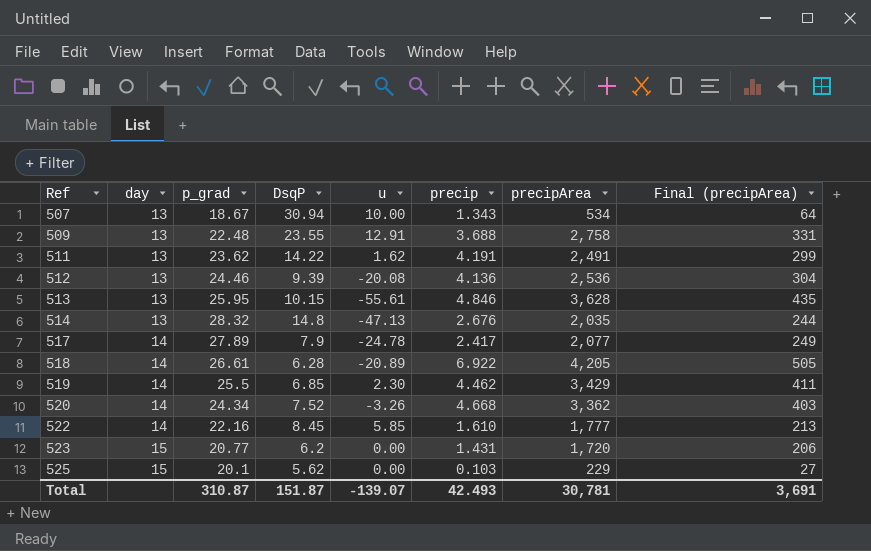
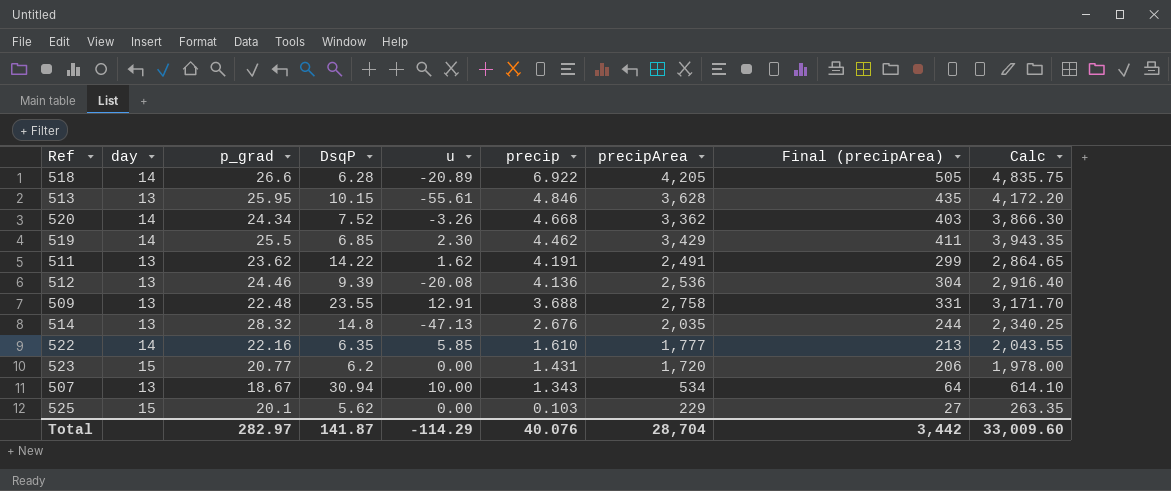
row order: Ref ascending -> precip descending
column Calc | formula: none -> [precipArea] * 1.15
row 517: 14 | 27.89 | 7.9 | -24.78 | 2.417 | 2,077 | 249 -> none
518 | p_grad: 26.61 -> 26.6
522 | DsqP: 8.45 -> 6.35
Total | p_grad: 310.87 -> 282.97
Total | DsqP: 151.87 -> 141.87
Total | u: -139.07 -> -114.29
Total | precip: 42.493 -> 40.076
Total | precipArea: 30,781 -> 28,704
Total | Final (precipArea): 3,691 -> 3,442

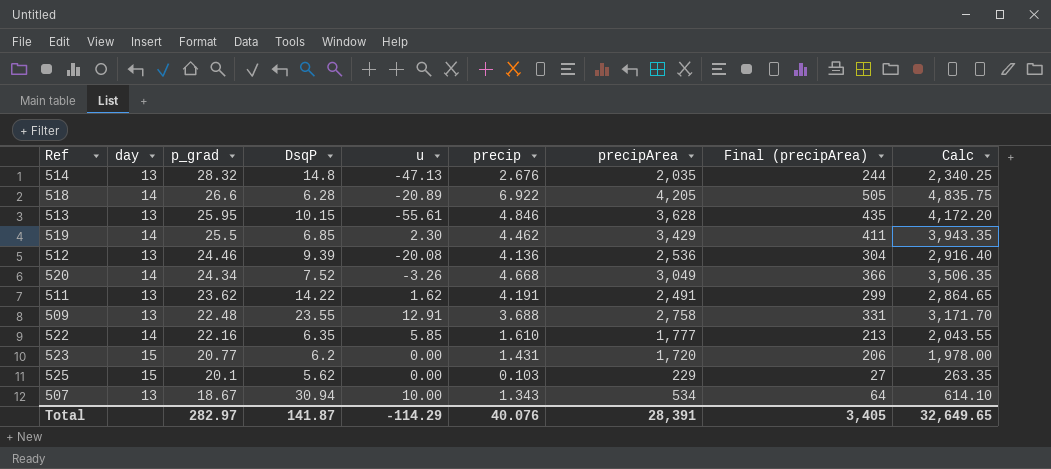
row order: precip descending -> p_grad descending
520 | precipArea: 3,362 -> 3,049
520 | Final (precipArea): 403 -> 366
520 | Calc: 3,866.30 -> 3,506.35
Total | precipArea: 28,704 -> 28,391
Total | Final (precipArea): 3,442 -> 3,405
Total | Calc: 33,009.60 -> 32,649.65

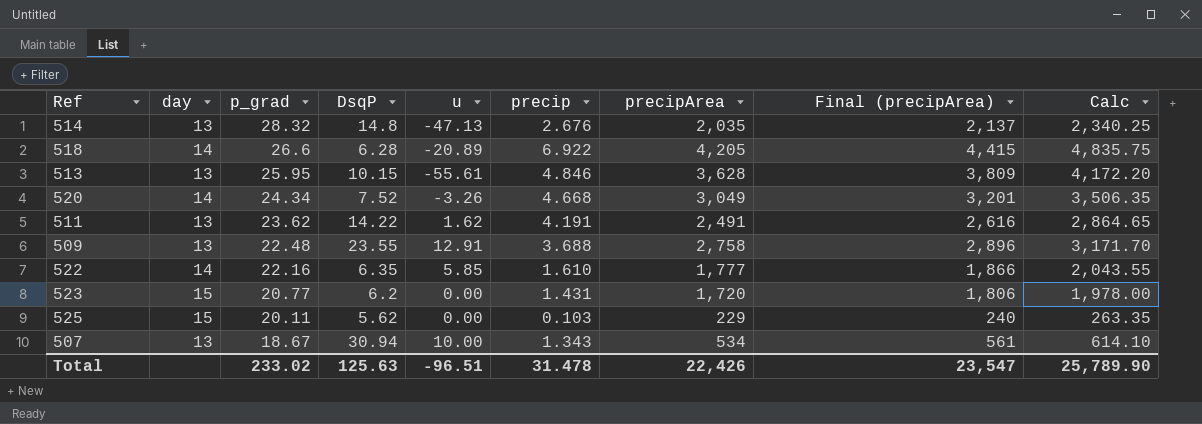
column Final (precipArea) | formula: [precipArea] * 0.12 -> [precipArea] * 1.05
row 519: 14 | 25.5 | 6.85 | 2.30 | 4.462 | 3,429 | 411 | 3,943.35 -> none
row 512: 13 | 24.46 | 9.39 | -20.08 | 4.136 | 2,536 | 304 | 2,916.40 -> none
525 | p_grad: 20.1 -> 20.11
Total | p_grad: 282.97 -> 233.02
Total | DsqP: 141.87 -> 125.63
Total | u: -114.29 -> -96.51
Total | precip: 40.076 -> 31.478
Total | precipArea: 28,391 -> 22,426
Total | Final (precipArea): 3,405 -> 23,547
Total | Calc: 32,649.65 -> 25,789.90

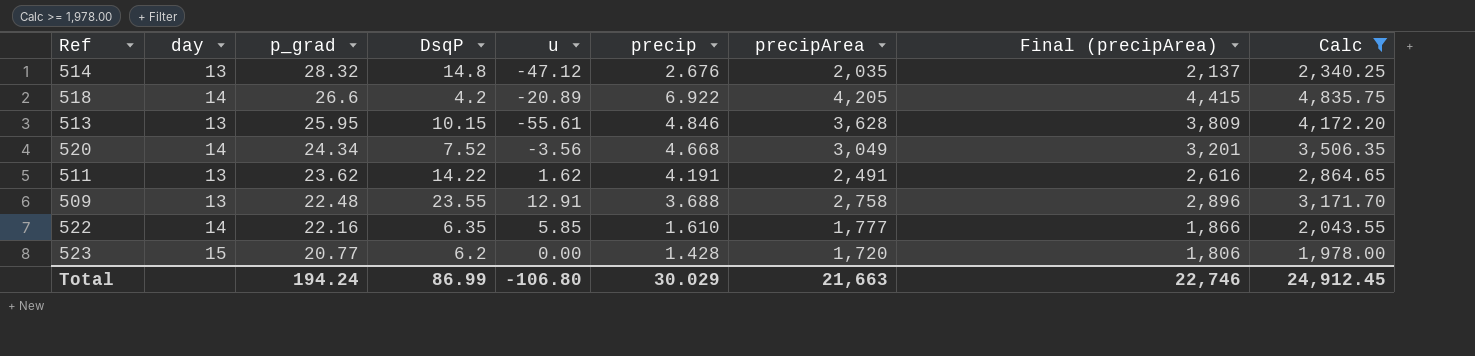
filter: none -> Calc >= 1,978.00
514 | u: -47.13 -> -47.12
518 | DsqP: 6.28 -> 4.2
520 | u: -3.26 -> -3.56
523 | precip: 1.431 -> 1.428
Total | p_grad: 233.02 -> 194.24
Total | DsqP: 125.63 -> 86.99
Total | u: -96.51 -> -106.80
Total | precip: 31.478 -> 30.029
Total | precipArea: 22,426 -> 21,663
Total | Final (precipArea): 23,547 -> 22,746
Total | Calc: 25,789.90 -> 24,912.45

